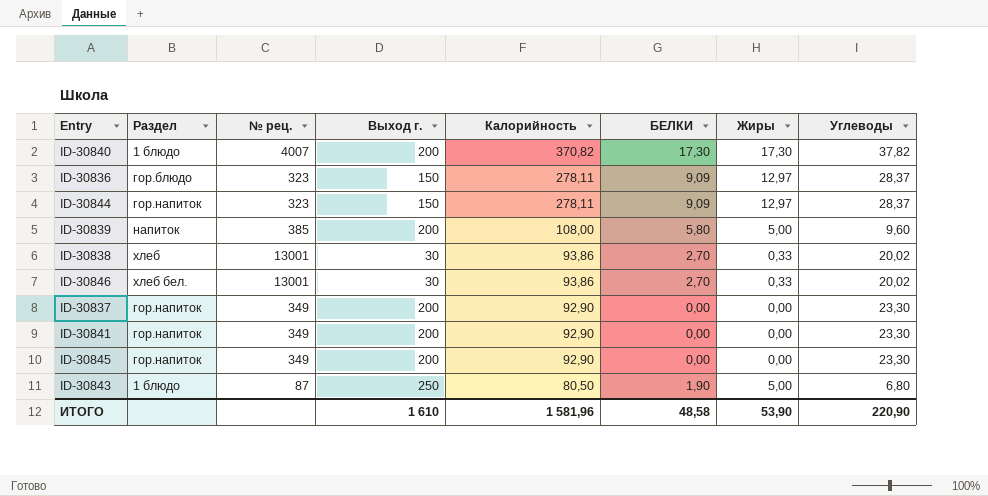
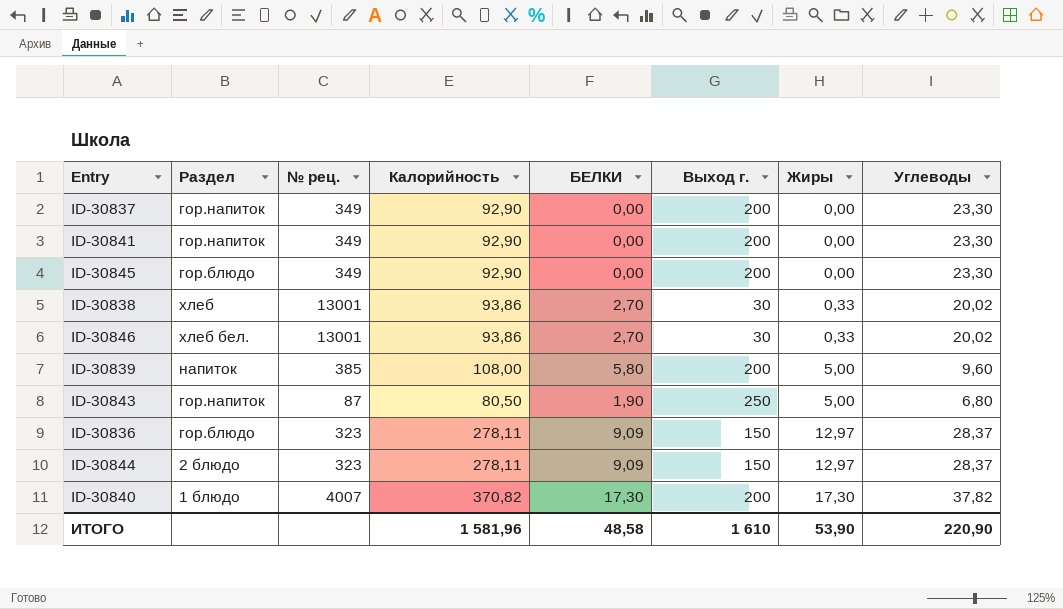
row order: Калорийность descending -> Жиры ascending
column Выход г. | position: 4 -> 6
ID-30845 | Раздел: гор.напиток -> гор.блюдо
ID-30843 | Раздел: 1 блюдо -> гор.напиток
ID-30844 | Раздел: гор.напиток -> 2 блюдо

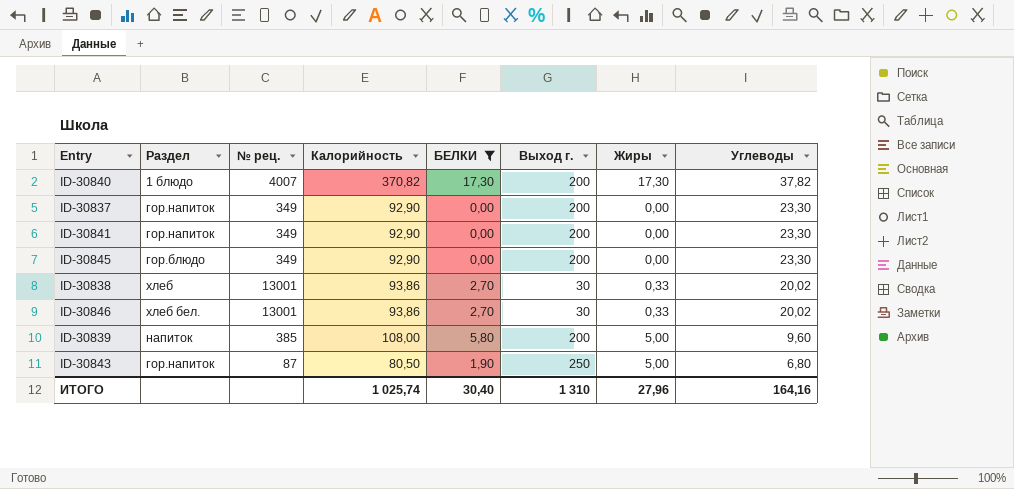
filter: none -> БЕЛКИ != 9,09
row order: Жиры ascending -> Углеводы descending
ИТОГО | Калорийность: 1 581,96 -> 1 025,74
ИТОГО | БЕЛКИ: 48,58 -> 30,40
ИТОГО | Выход г.: 1 610 -> 1 310
ИТОГО | Жиры: 53,90 -> 27,96
ИТОГО | Углеводы: 220,90 -> 164,16

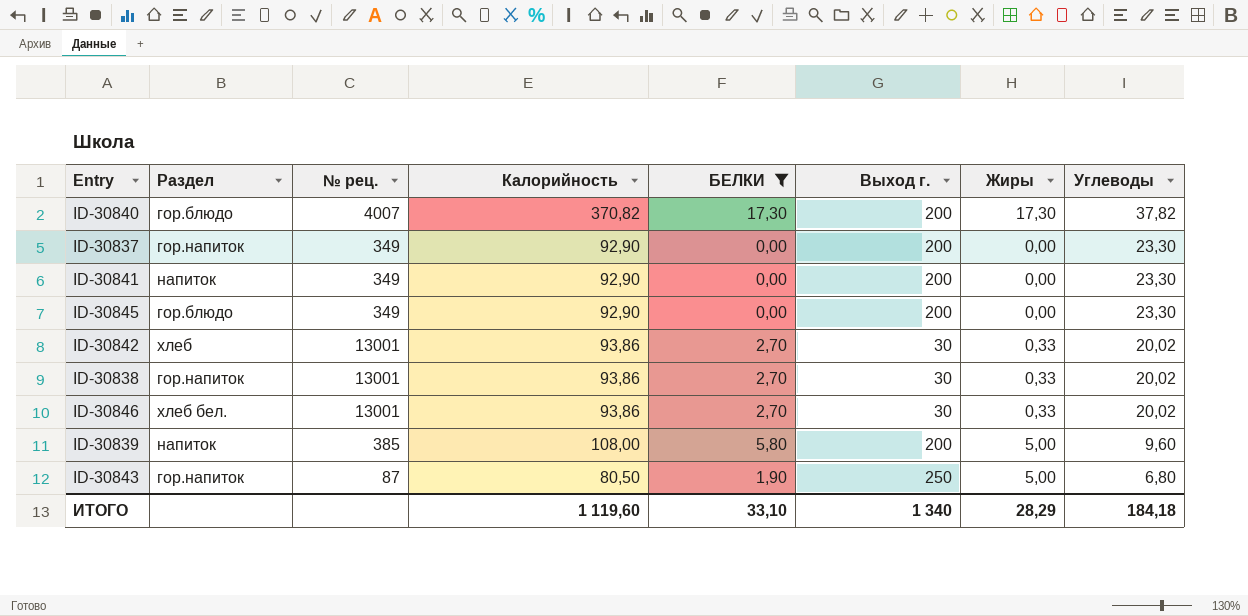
ID-30840 | Раздел: 1 блюдо -> гор.блюдо
ID-30841 | Раздел: гор.напиток -> напиток
row ID-30842: none -> хлеб | 13001 | 93,86 | 2,70 | 30 | 0,33 | 20,02
ID-30838 | Раздел: хлеб -> гор.напиток
ИТОГО | Калорийность: 1 025,74 -> 1 119,60
ИТОГО | БЕЛКИ: 30,40 -> 33,10
ИТОГО | Выход г.: 1 310 -> 1 340
ИТОГО | Жиры: 27,96 -> 28,29
ИТОГО | Углеводы: 164,16 -> 184,18

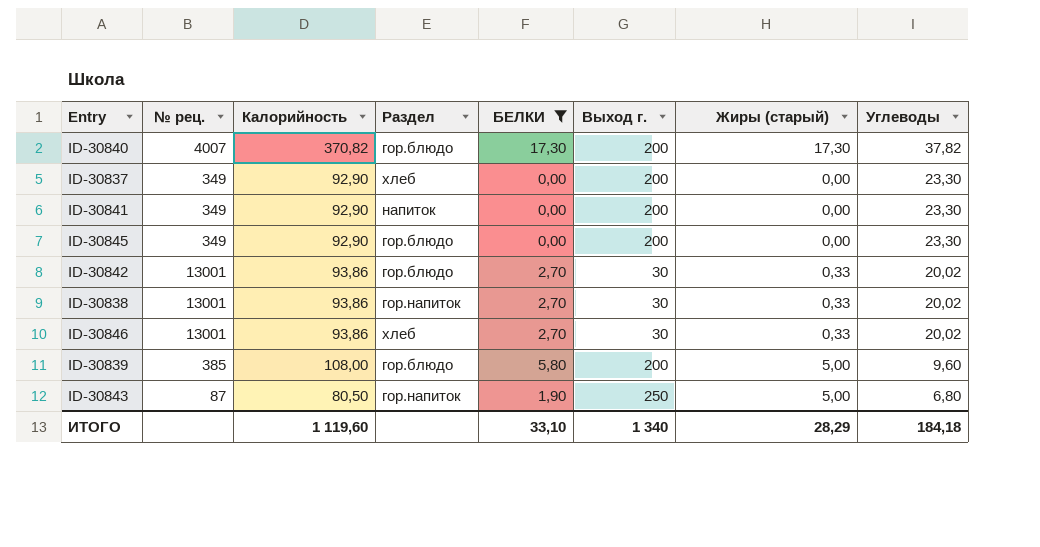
column Раздел | position: 2 -> 4
column name: Жиры -> Жиры (старый)
ID-30837 | Раздел: гор.напиток -> хлеб
ID-30842 | Раздел: хлеб -> гор.блюдо
ID-30846 | Раздел: хлеб бел. -> хлеб
ID-30839 | Раздел: напиток -> гор.блюдо

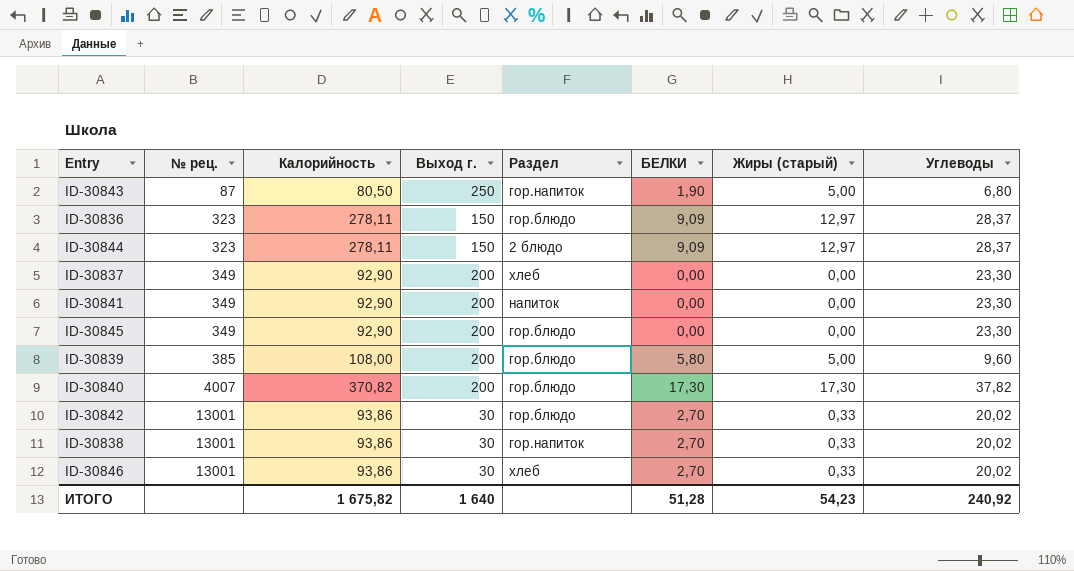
filter: БЕЛКИ != 9,09 -> none
row order: Углеводы descending -> № рец. ascending
column Выход г. | position: 6 -> 4
ИТОГО | Калорийность: 1 119,60 -> 1 675,82
ИТОГО | Выход г.: 1 340 -> 1 640
ИТОГО | БЕЛКИ: 33,10 -> 51,28
ИТОГО | Жиры (старый): 28,29 -> 54,23
ИТОГО | Углеводы: 184,18 -> 240,92

